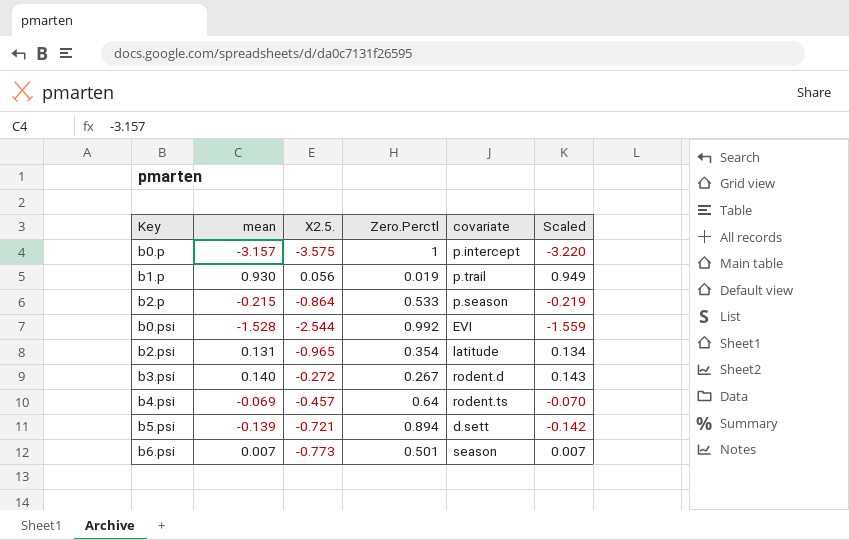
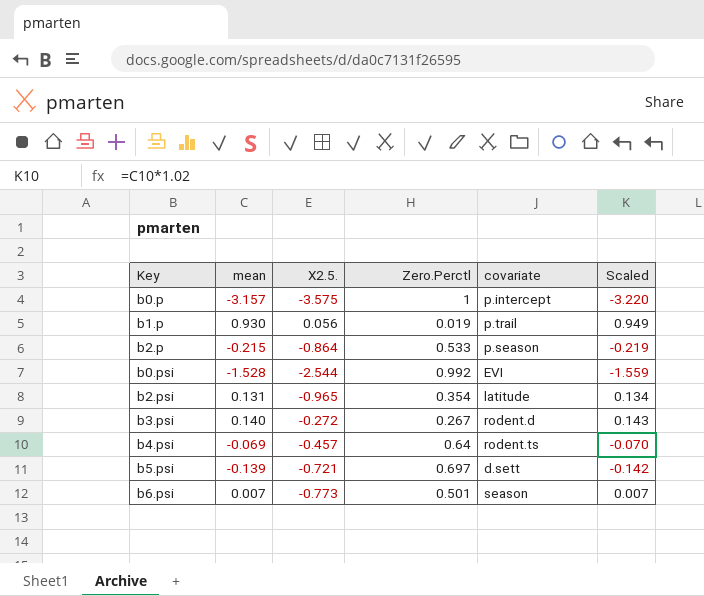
b5.psi | Zero.Perctl: 0.894 -> 0.697

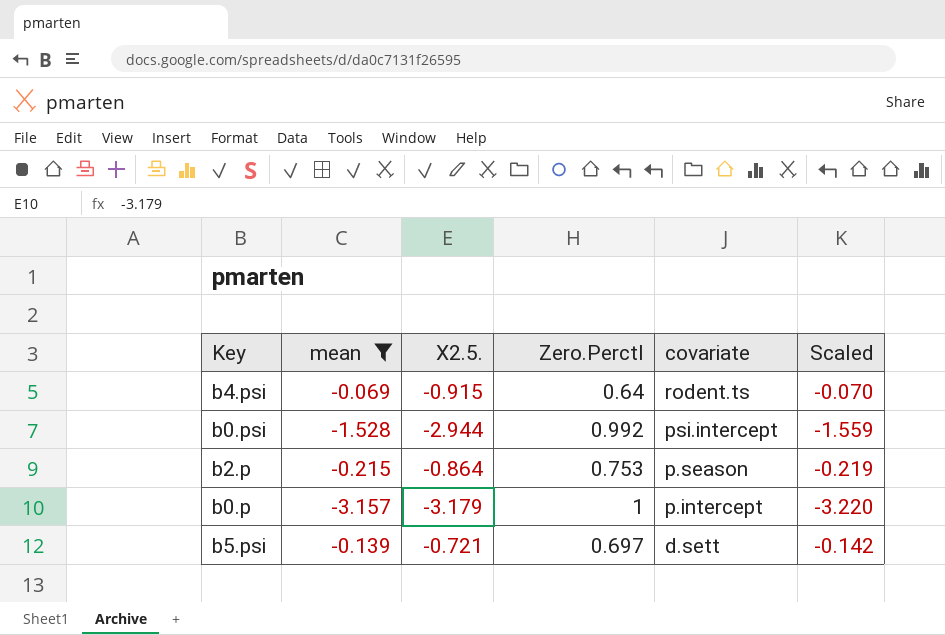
filter: none -> mean <= -0.069
row order: none -> covariate descending
b4.psi | X2.5.: -0.457 -> -0.915
b0.psi | X2.5.: -2.544 -> -2.944
b0.psi | covariate: EVI -> psi.intercept
b2.p | Zero.Perctl: 0.533 -> 0.753
b0.p | X2.5.: -3.575 -> -3.179

